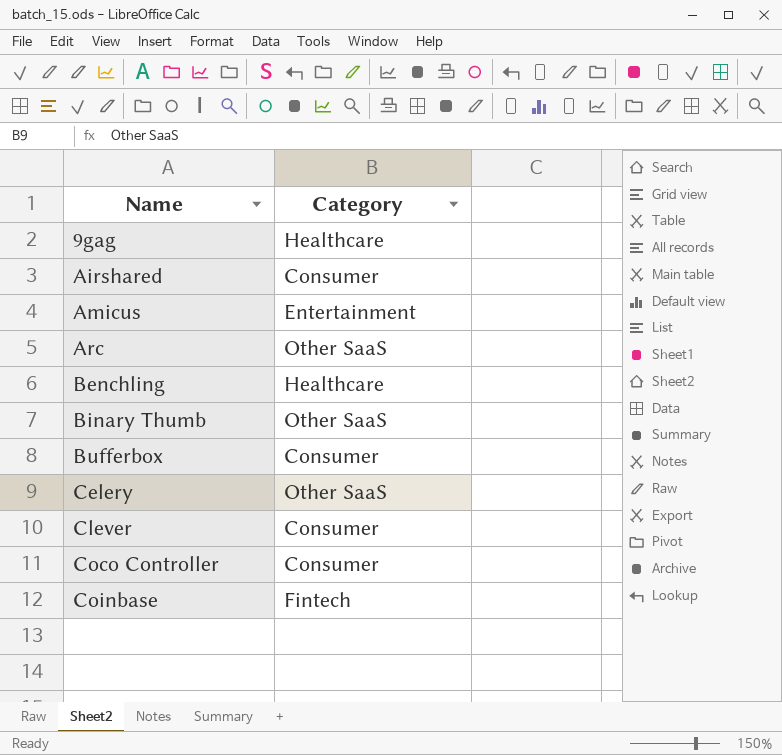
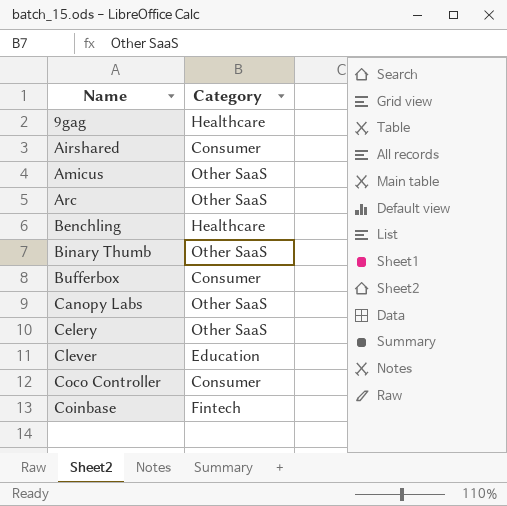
Amicus | Category: Entertainment -> Other SaaS
row Canopy Labs: none -> Other SaaS
Clever | Category: Consumer -> Education

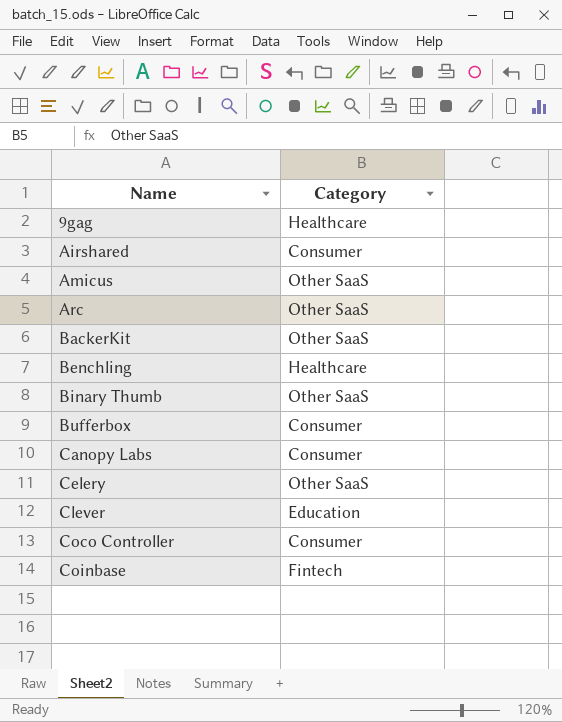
row BackerKit: none -> Other SaaS
Canopy Labs | Category: Other SaaS -> Consumer

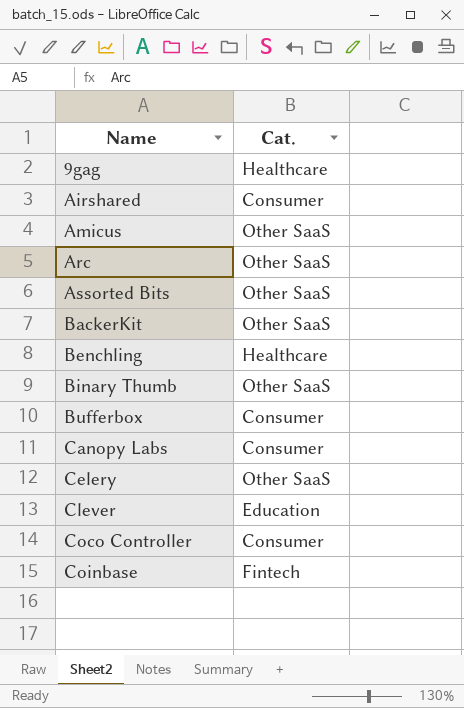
column name: Category -> Cat.
row Assorted Bits: none -> Other SaaS

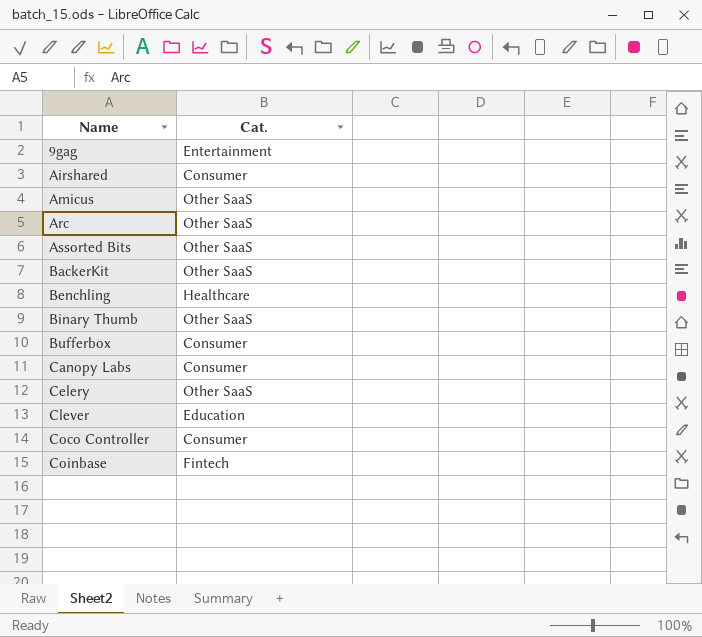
9gag | Cat.: Healthcare -> Entertainment

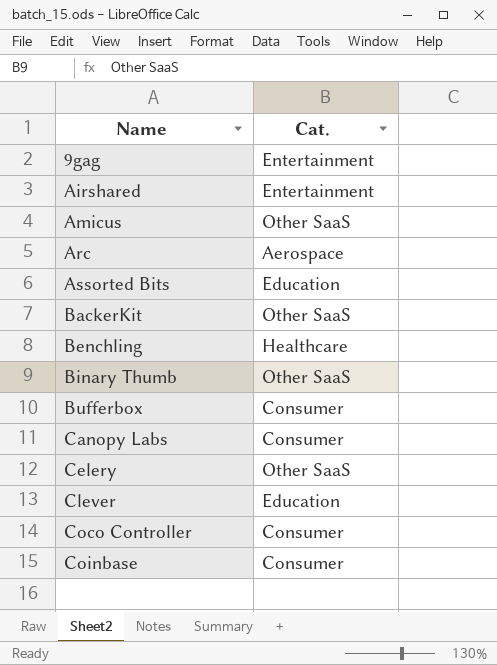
Airshared | Cat.: Consumer -> Entertainment
Arc | Cat.: Other SaaS -> Aerospace
Assorted Bits | Cat.: Other SaaS -> Education
Coinbase | Cat.: Fintech -> Consumer

